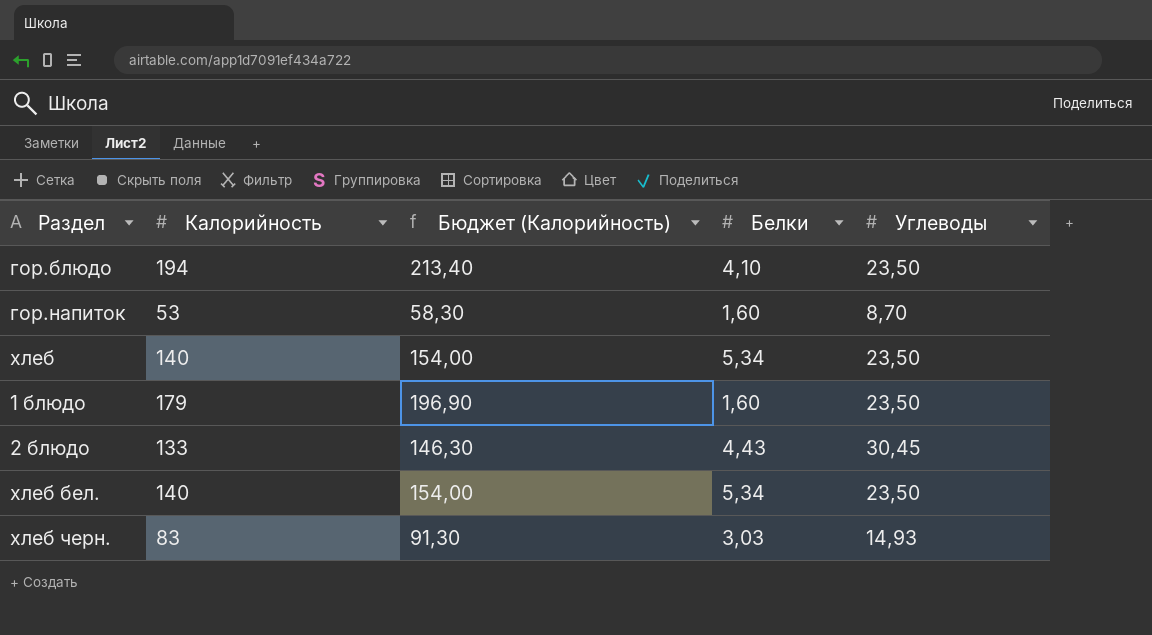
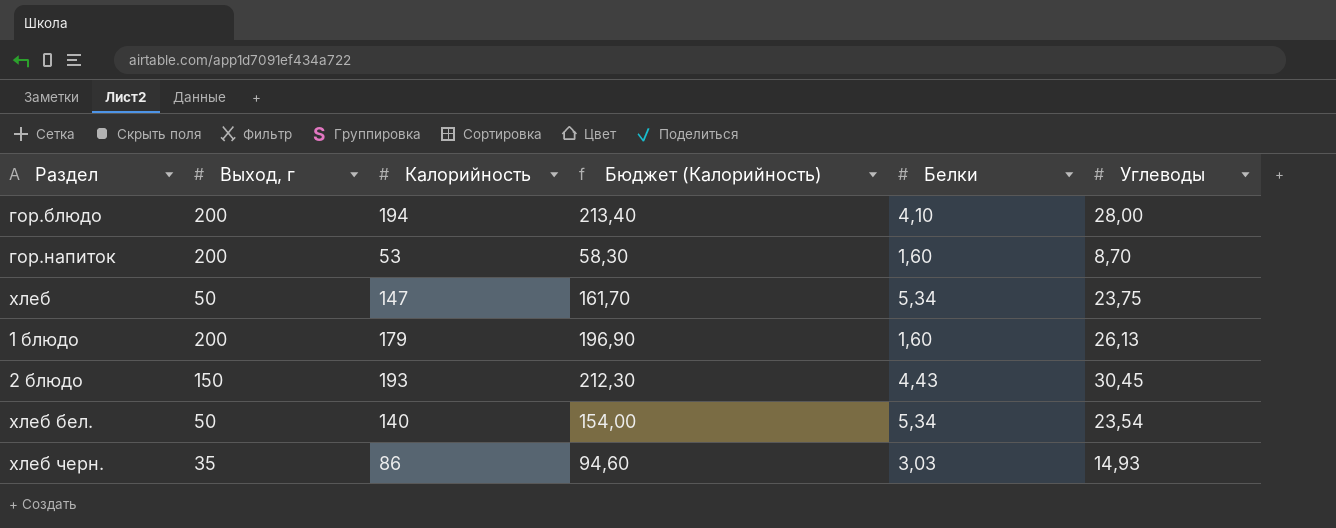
column Выход, г | position: none -> 2
гор.блюдо | Углеводы: 23,50 -> 28,00
хлеб | Калорийность: 140 -> 147
хлеб | Бюджет (Калорийность): 154,00 -> 161,70
хлеб | Углеводы: 23,50 -> 23,75
1 блюдо | Углеводы: 23,50 -> 26,13
2 блюдо | Калорийность: 133 -> 193
2 блюдо | Бюджет (Калорийность): 146,30 -> 212,30
хлеб бел. | Углеводы: 23,50 -> 23,54
хлеб черн. | Калорийность: 83 -> 86
хлеб черн. | Бюджет (Калорийность): 91,30 -> 94,60

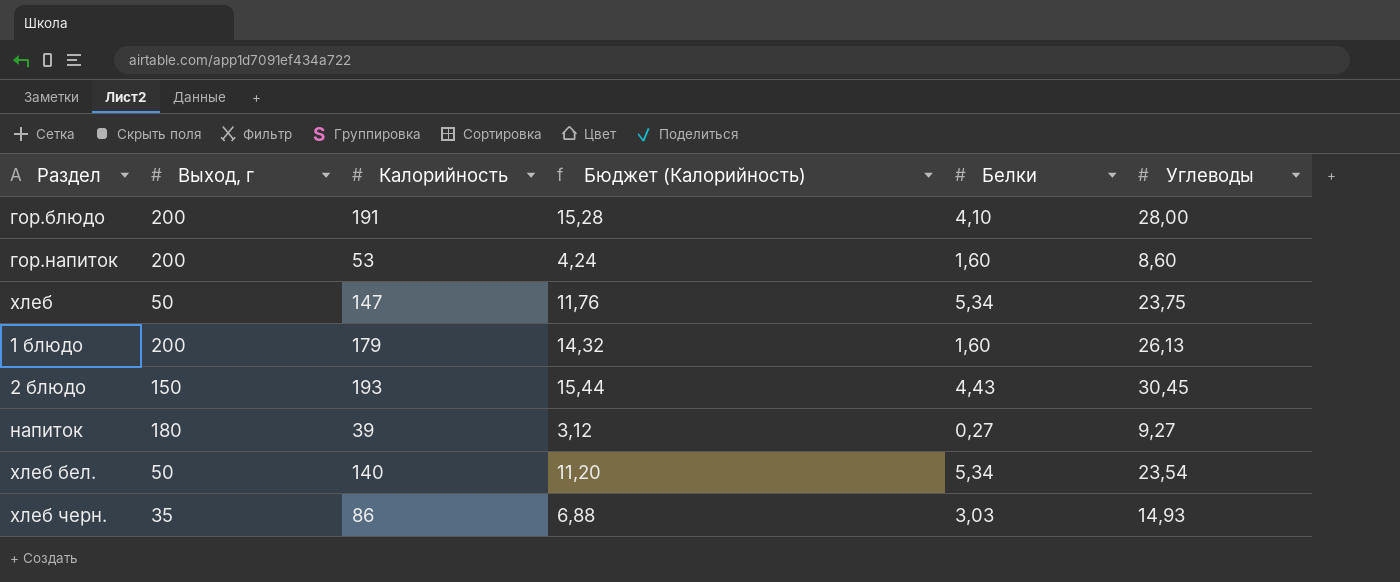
column Бюджет (Калорийность) | formula: [Калорийность] * 1,1 -> [Калорийность] * 0,08
гор.блюдо | Калорийность: 194 -> 191
гор.напиток | Углеводы: 8,70 -> 8,60
row напиток: none -> 180 | 39 | 3,12 | 0,27 | 9,27

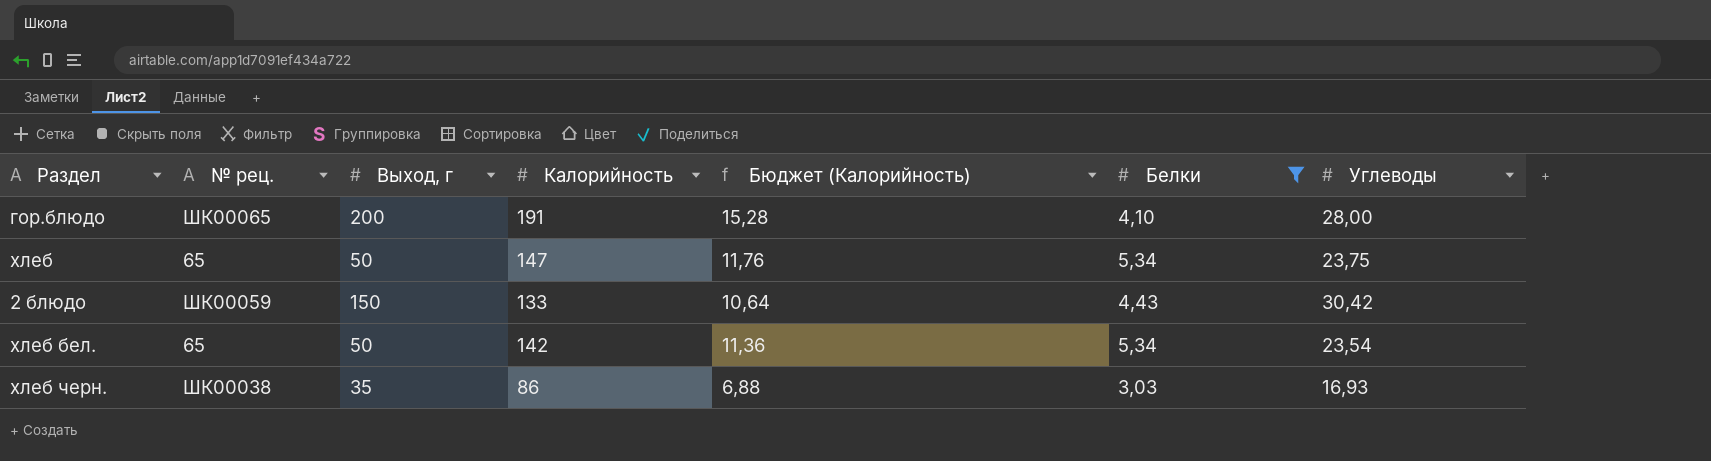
filter: none -> Белки >= 3,03
column № рец. | position: none -> 2
2 блюдо | Калорийность: 193 -> 133
2 блюдо | Бюджет (Калорийность): 15,44 -> 10,64
2 блюдо | Углеводы: 30,45 -> 30,42
хлеб бел. | Калорийность: 140 -> 142
хлеб бел. | Бюджет (Калорийность): 11,20 -> 11,36
хлеб черн. | Углеводы: 14,93 -> 16,93

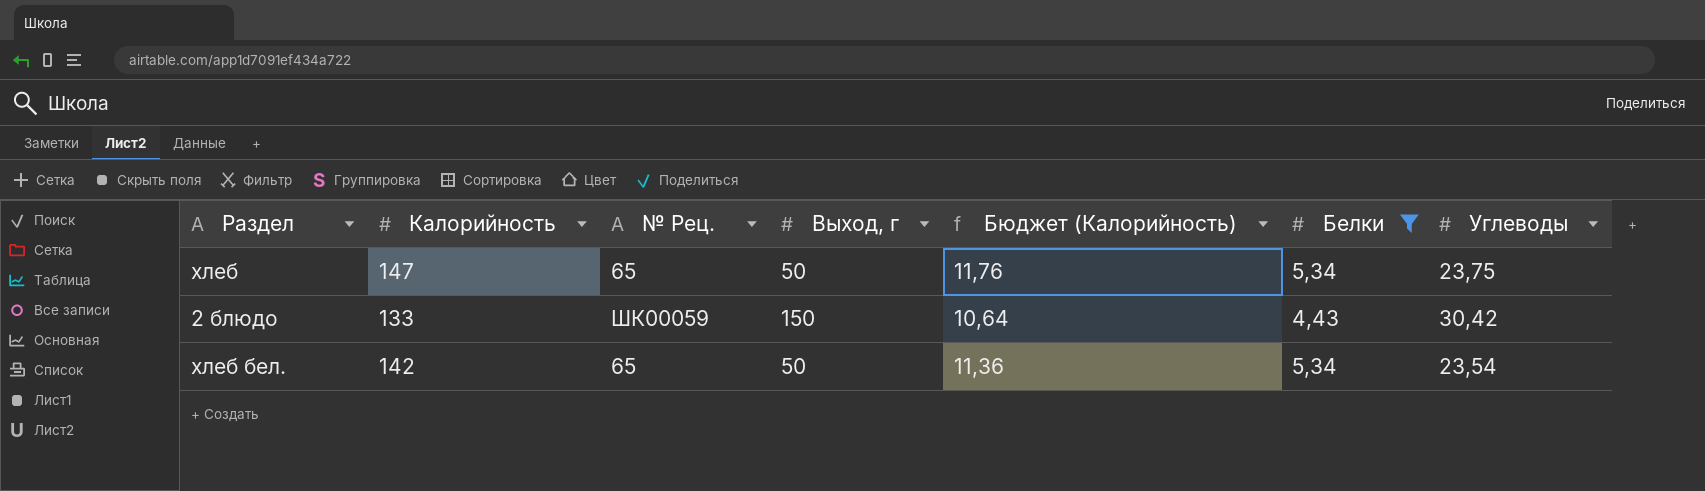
column Калорийность | position: 4 -> 2
column name: № рец. -> № Рец.
row гор.блюдо: ШК00065 | 200 | 191 | 15,28 | 4,10 | 28,00 -> none
row хлеб черн.: ШК00038 | 35 | 86 | 6,88 | 3,03 | 16,93 -> none

